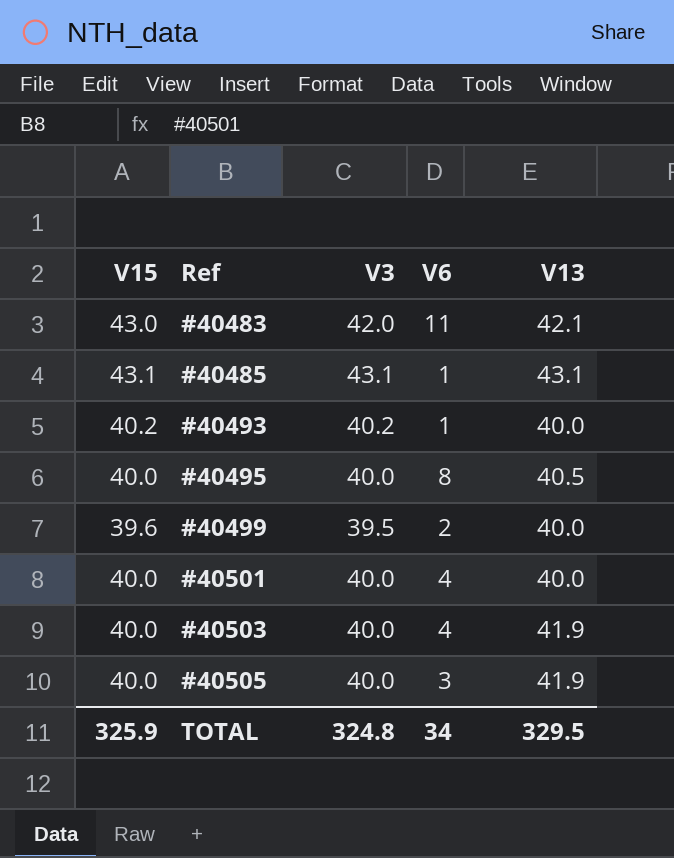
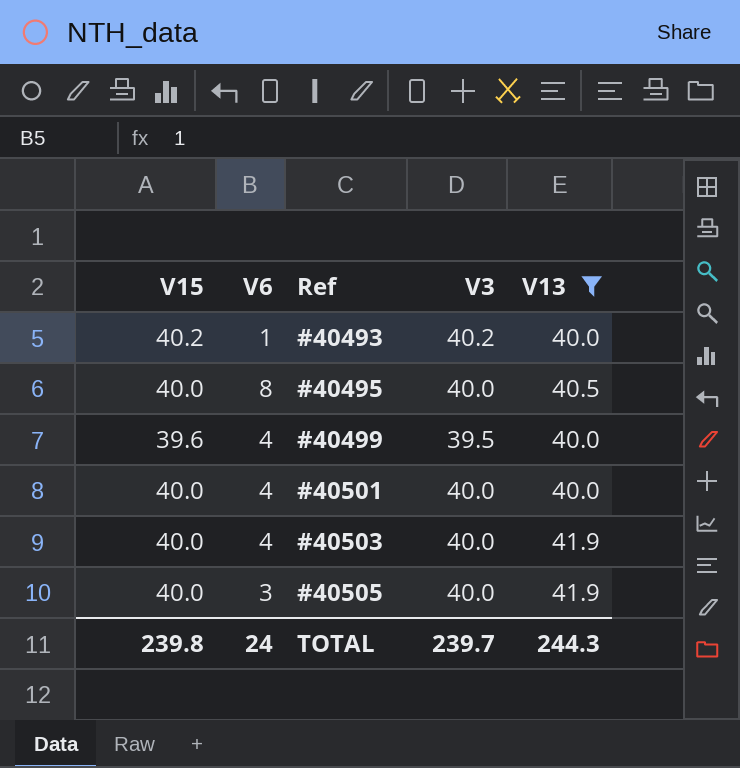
filter: none -> V13 <= 41.9
column V6 | position: 4 -> 2
#40499 | V6: 2 -> 4
TOTAL | V15: 325.9 -> 239.8
TOTAL | V6: 34 -> 24
TOTAL | V3: 324.8 -> 239.7
TOTAL | V13: 329.5 -> 244.3

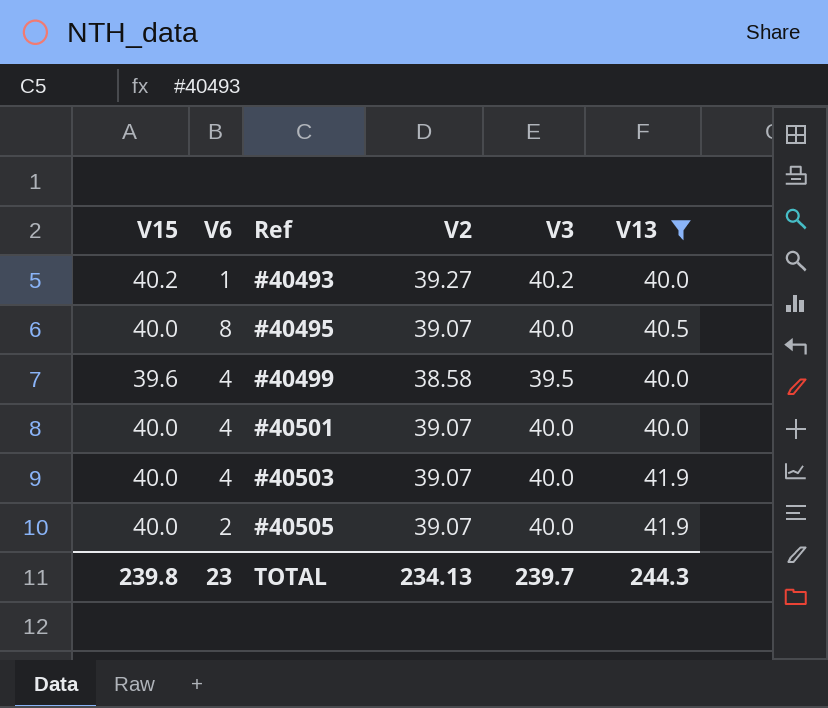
column V2 | position: none -> 4
#40505 | V6: 3 -> 2
TOTAL | V6: 24 -> 23

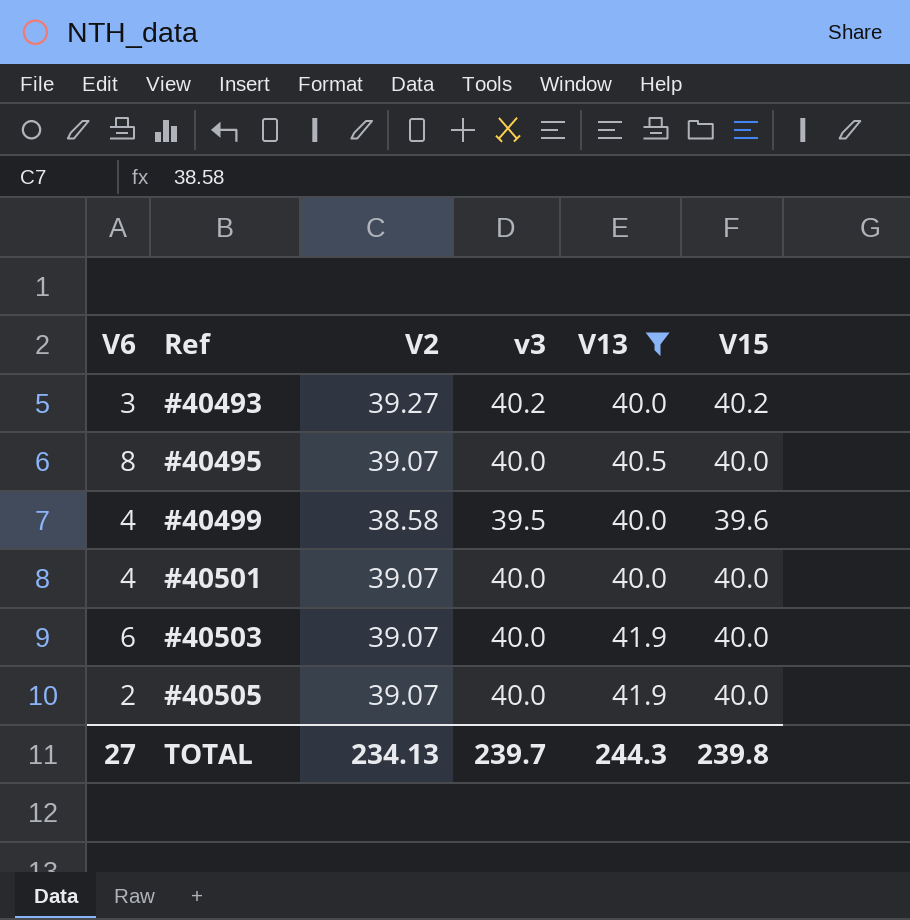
column name: V3 -> v3
column V15 | position: 1 -> 6
#40493 | V6: 1 -> 3
#40503 | V6: 4 -> 6
TOTAL | V6: 23 -> 27

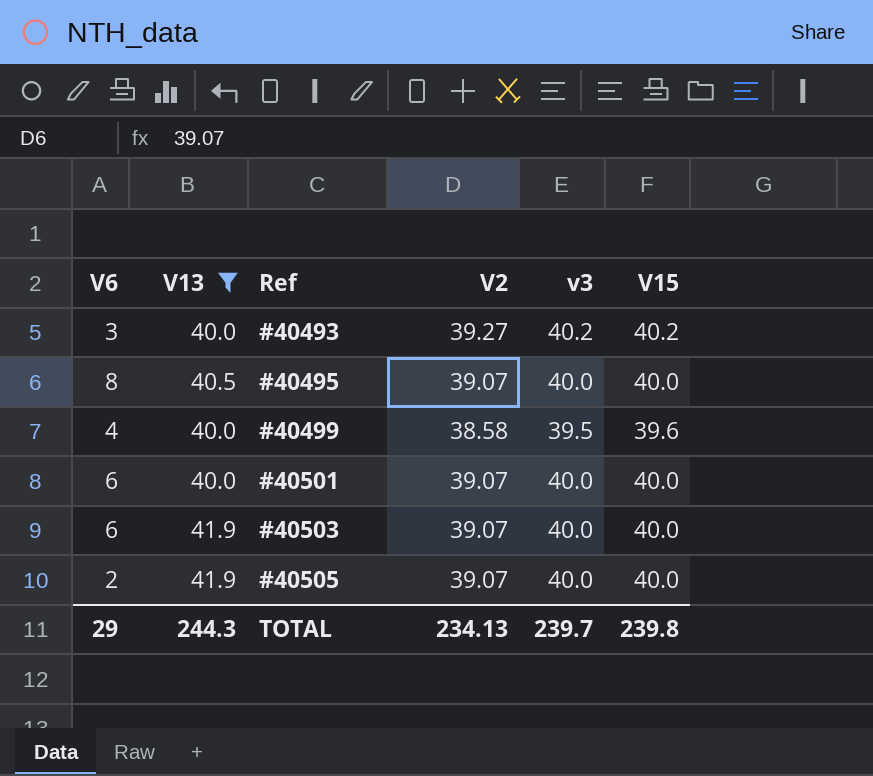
column V13 | position: 5 -> 2
#40501 | V6: 4 -> 6
TOTAL | V6: 27 -> 29

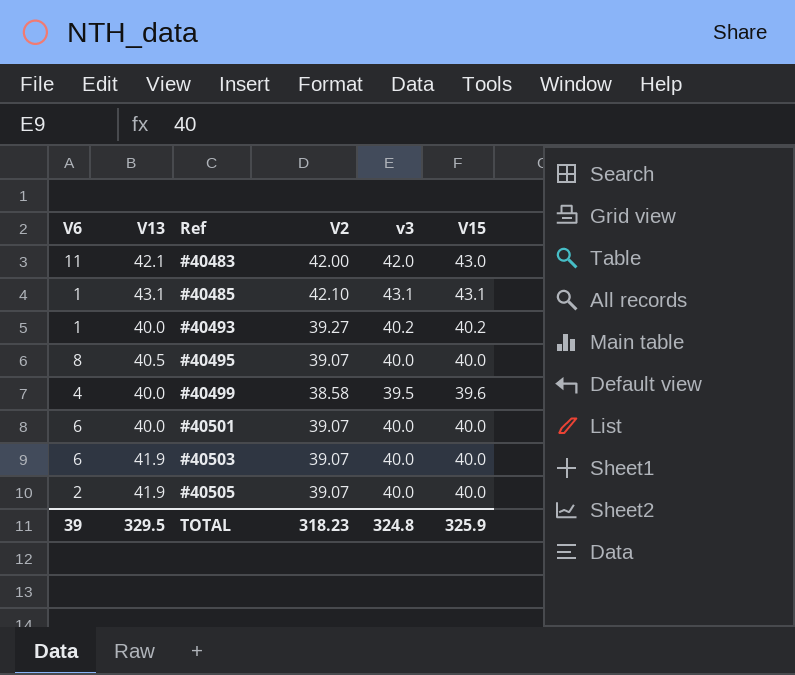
filter: V13 <= 41.9 -> none
#40493 | V6: 3 -> 1
TOTAL | V6: 29 -> 39
TOTAL | V13: 244.3 -> 329.5
TOTAL | V2: 234.13 -> 318.23
TOTAL | v3: 239.7 -> 324.8
TOTAL | V15: 239.8 -> 325.9

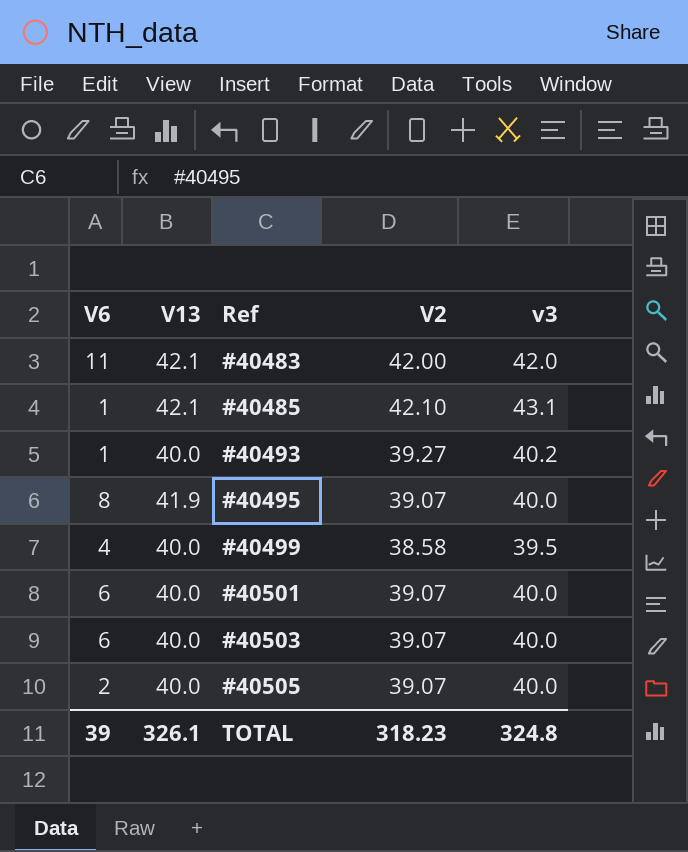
column V15 | position: 6 -> none
#40485 | V13: 43.1 -> 42.1
#40495 | V13: 40.5 -> 41.9
#40503 | V13: 41.9 -> 40.0
#40505 | V13: 41.9 -> 40.0
TOTAL | V13: 329.5 -> 326.1

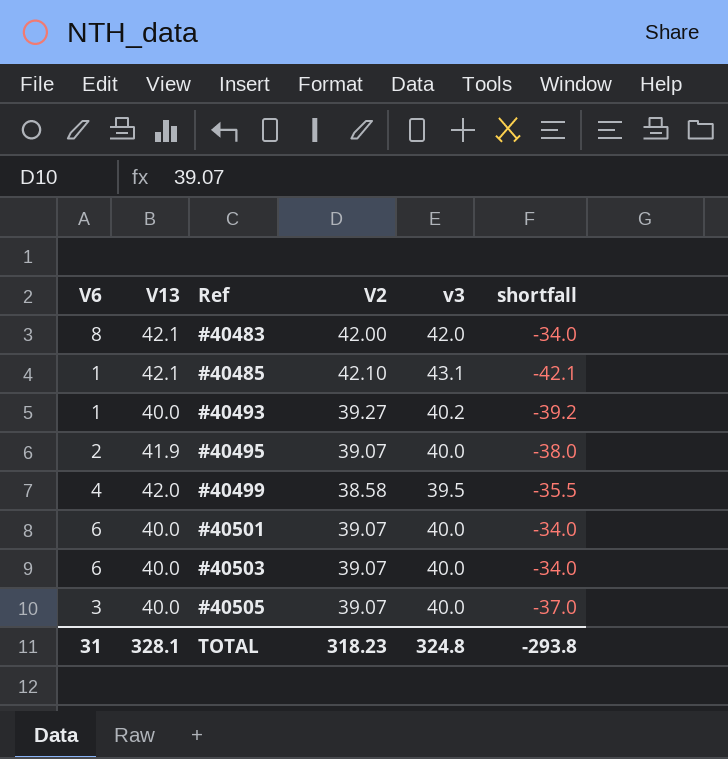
column shortfall | formula: none -> [V6] - [v3]
#40483 | V6: 11 -> 8
#40495 | V6: 8 -> 2
#40499 | V13: 40.0 -> 42.0
#40505 | V6: 2 -> 3
TOTAL | V6: 39 -> 31
TOTAL | V13: 326.1 -> 328.1

